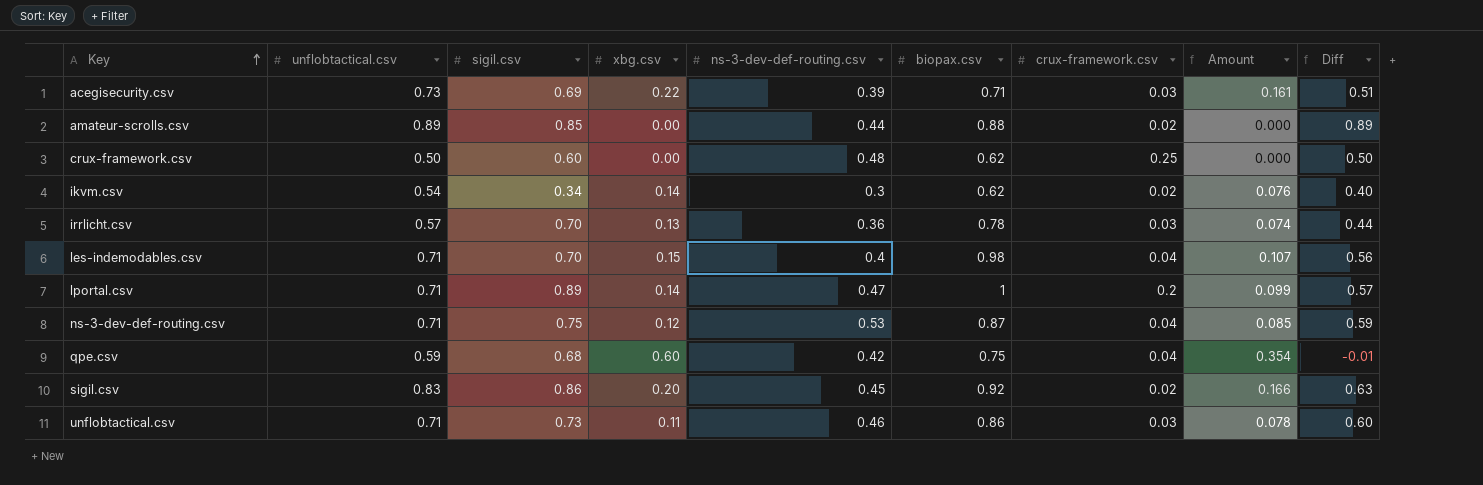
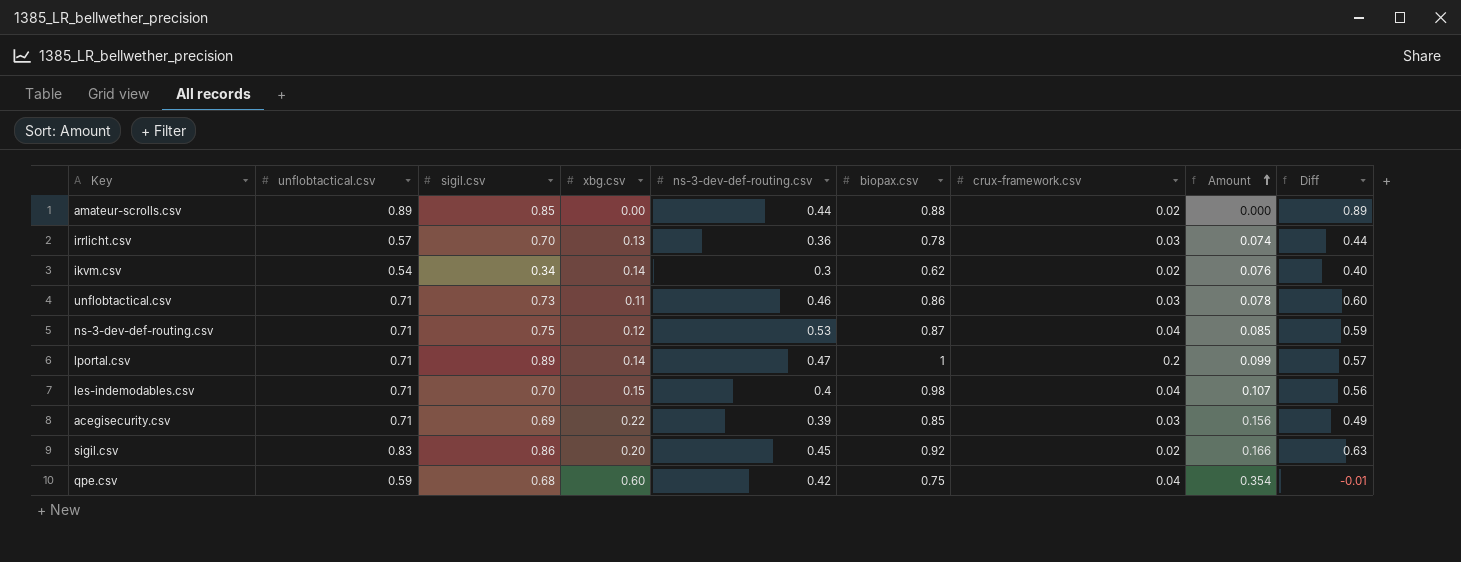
row order: Key ascending -> Amount ascending
row crux-framework.csv: 0.50 | 0.60 | 0.00 | 0.48 | 0.62 | 0.25 | 0.000 | 0.50 -> none
acegisecurity.csv | unflobtactical.csv: 0.73 -> 0.71
acegisecurity.csv | biopax.csv: 0.71 -> 0.85
acegisecurity.csv | Amount: 0.161 -> 0.156
acegisecurity.csv | Diff: 0.51 -> 0.49

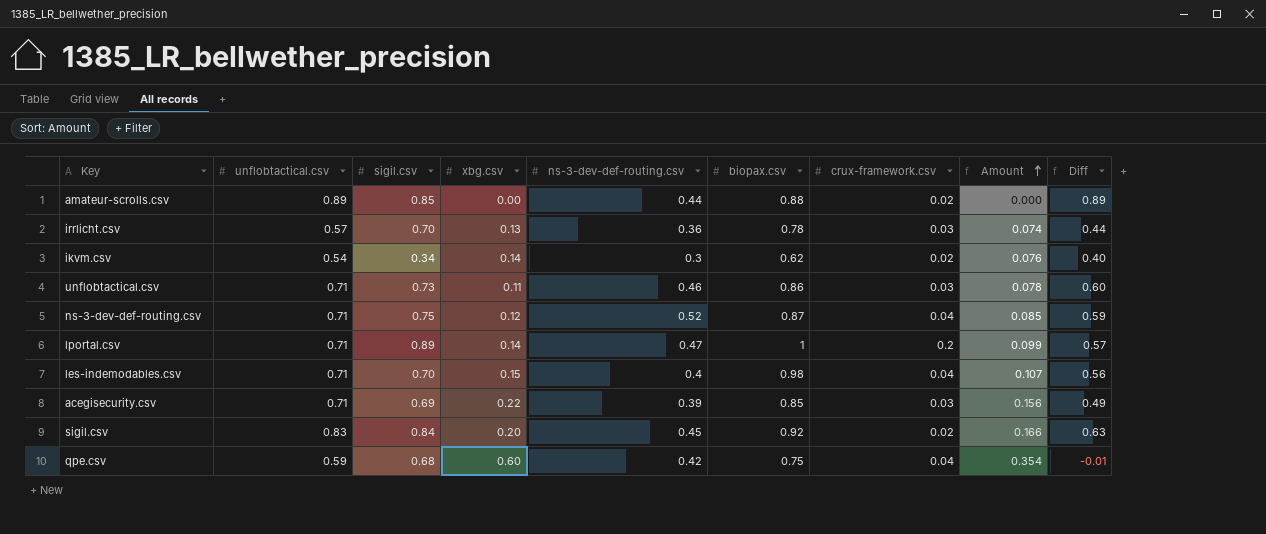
ns-3-dev-def-routing.csv | ns-3-dev-def-routing.csv: 0.53 -> 0.52
sigil.csv | sigil.csv: 0.86 -> 0.84

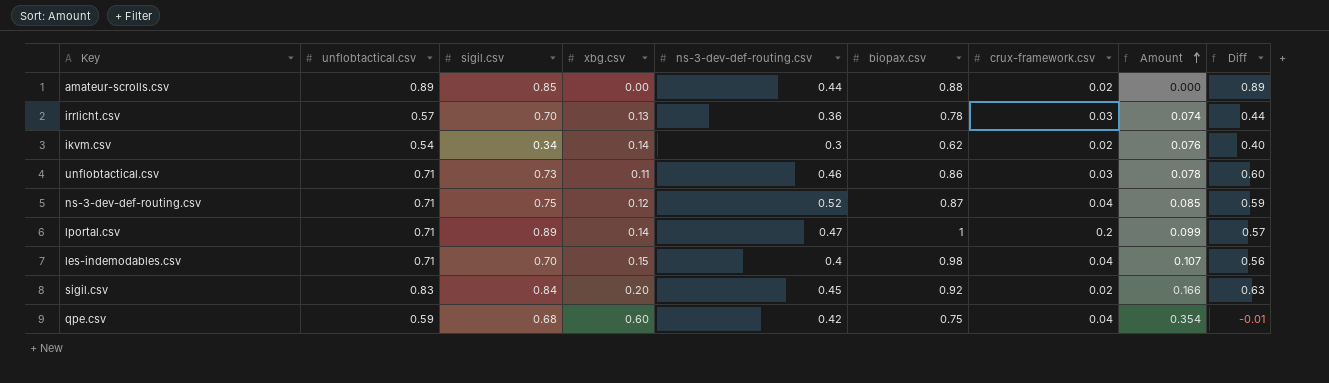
row acegisecurity.csv: 0.71 | 0.69 | 0.22 | 0.39 | 0.85 | 0.03 | 0.156 | 0.49 -> none

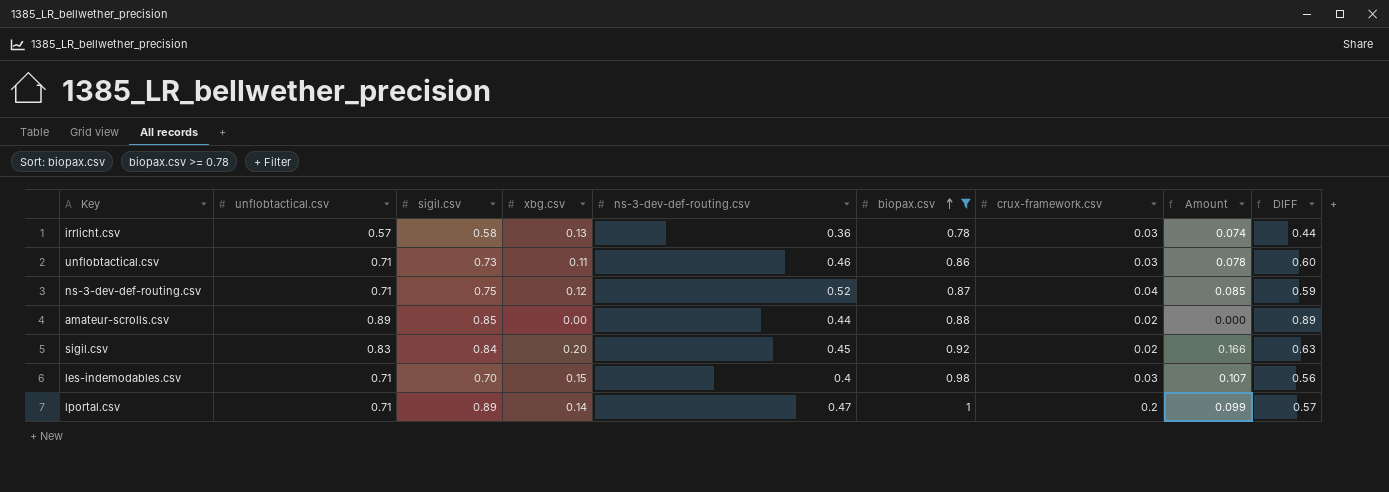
filter: none -> biopax.csv >= 0.78
row order: Amount ascending -> biopax.csv ascending
column name: Diff -> DIFF
irrlicht.csv | sigil.csv: 0.70 -> 0.58
les-indemodables.csv | crux-framework.csv: 0.04 -> 0.03

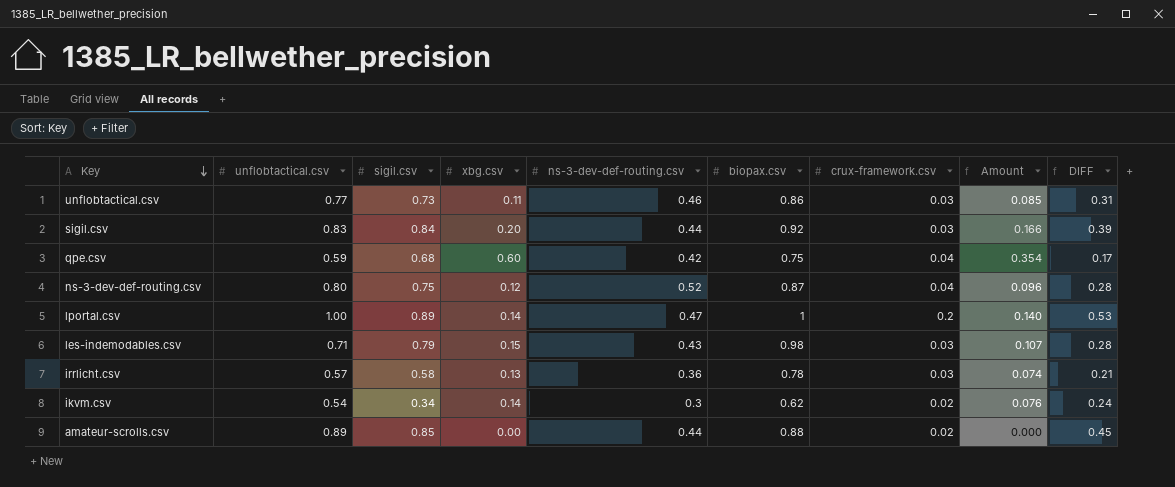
filter: biopax.csv >= 0.78 -> none
row order: biopax.csv ascending -> Key descending
column DIFF | formula: [unflobtactical.csv] - [xbg.csv] -> [unflobtactical.csv] - [ns-3-dev-def-routing.csv]
unflobtactical.csv | unflobtactical.csv: 0.71 -> 0.77
unflobtactical.csv | Amount: 0.078 -> 0.085
sigil.csv | ns-3-dev-def-routing.csv: 0.45 -> 0.44
sigil.csv | crux-framework.csv: 0.02 -> 0.03
ns-3-dev-def-routing.csv | unflobtactical.csv: 0.71 -> 0.80
ns-3-dev-def-routing.csv | Amount: 0.085 -> 0.096
lportal.csv | unflobtactical.csv: 0.71 -> 1.00
lportal.csv | Amount: 0.099 -> 0.140
les-indemodables.csv | sigil.csv: 0.70 -> 0.79
les-indemodables.csv | ns-3-dev-def-routing.csv: 0.4 -> 0.43

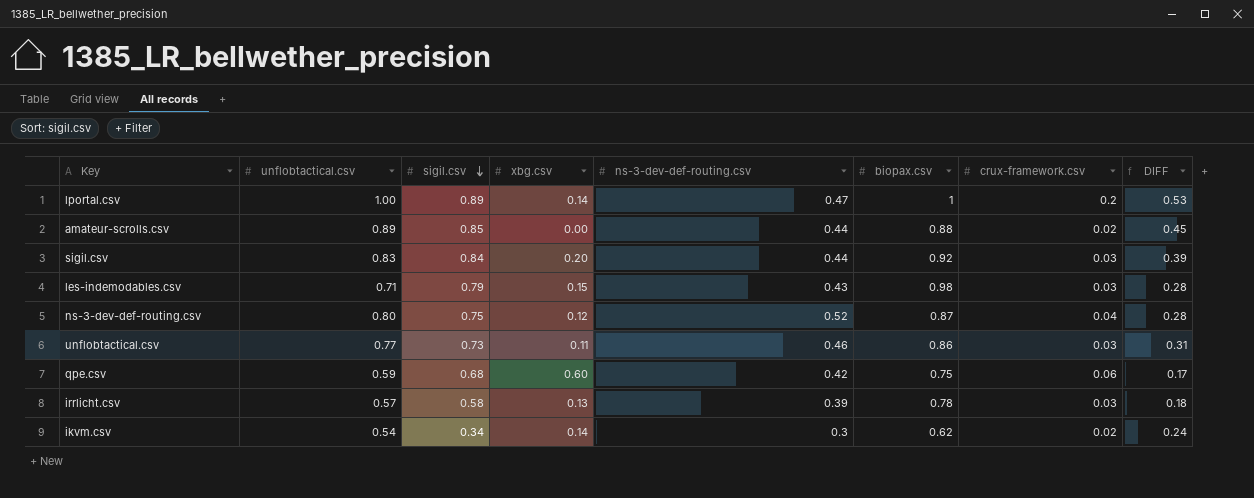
row order: Key descending -> sigil.csv descending
column Amount | formula: [unflobtactical.csv] * [xbg.csv] -> none
qpe.csv | crux-framework.csv: 0.04 -> 0.06
irrlicht.csv | ns-3-dev-def-routing.csv: 0.36 -> 0.39
irrlicht.csv | DIFF: 0.21 -> 0.18

